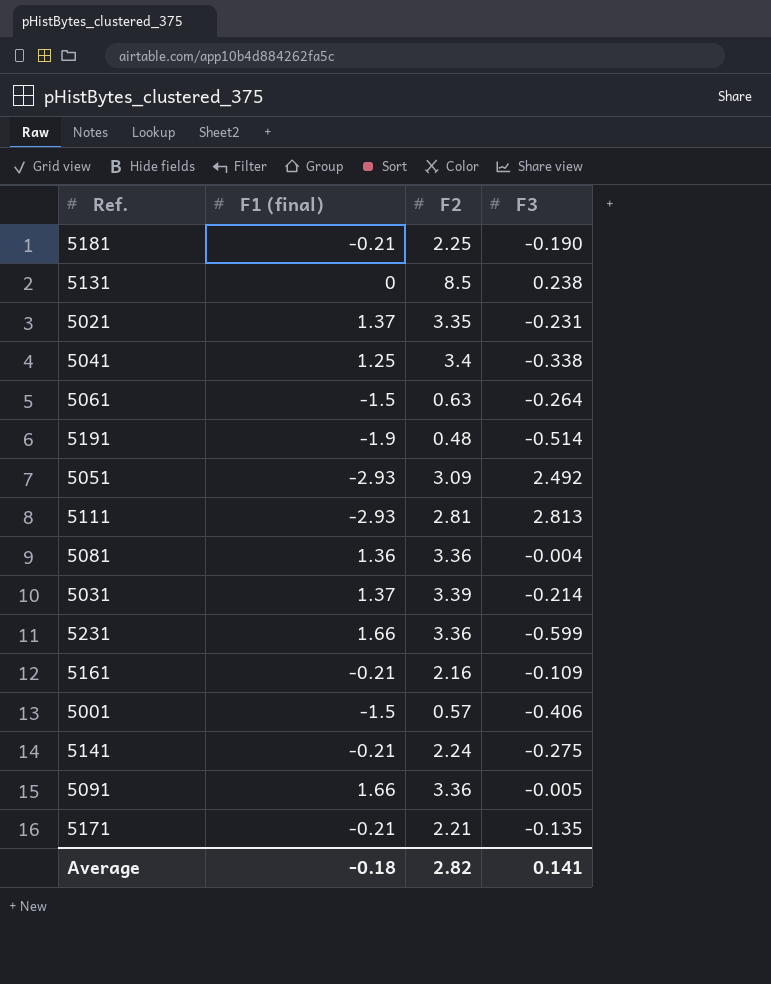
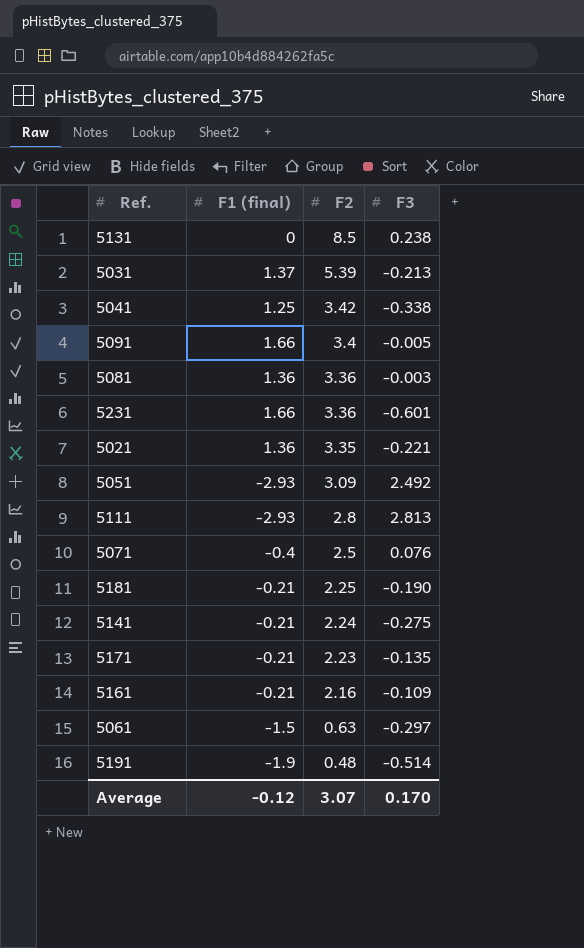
row order: none -> F2 descending
row 5001: -1.5 | 0.57 | -0.406 -> none
5031 | F2: 3.39 -> 5.39
5031 | F3: -0.214 -> -0.213
5041 | F2: 3.4 -> 3.42
5091 | F2: 3.36 -> 3.4
5081 | F3: -0.004 -> -0.003
5231 | F3: -0.599 -> -0.601
5021 | F1 (final): 1.37 -> 1.36
5021 | F3: -0.231 -> -0.221
5111 | F2: 2.81 -> 2.8
row 5071: none -> -0.4 | 2.5 | 0.076
5171 | F2: 2.21 -> 2.23
5061 | F3: -0.264 -> -0.297
Average | F1 (final): -0.18 -> -0.12
Average | F2: 2.82 -> 3.07
Average | F3: 0.141 -> 0.170

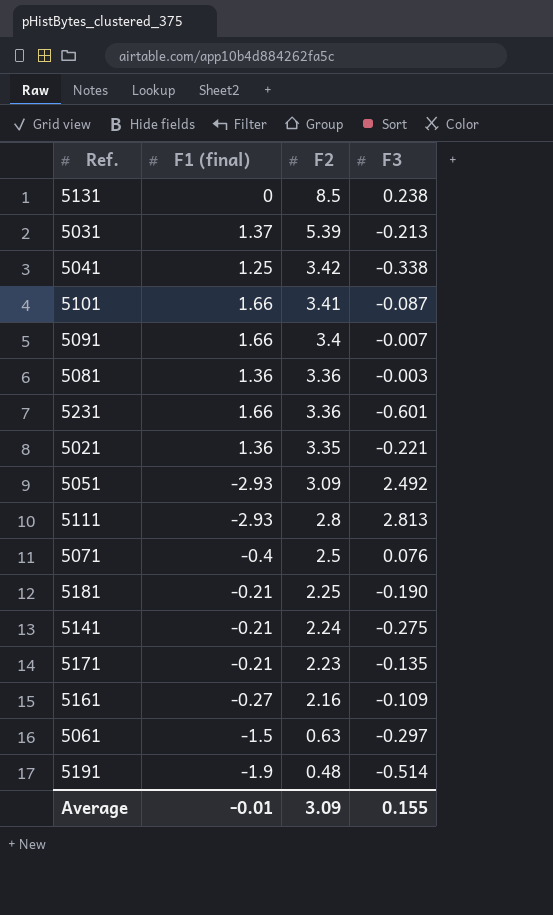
row 5101: none -> 1.66 | 3.41 | -0.087
5091 | F3: -0.005 -> -0.007
5161 | F1 (final): -0.21 -> -0.27
Average | F1 (final): -0.12 -> -0.01
Average | F2: 3.07 -> 3.09
Average | F3: 0.170 -> 0.155

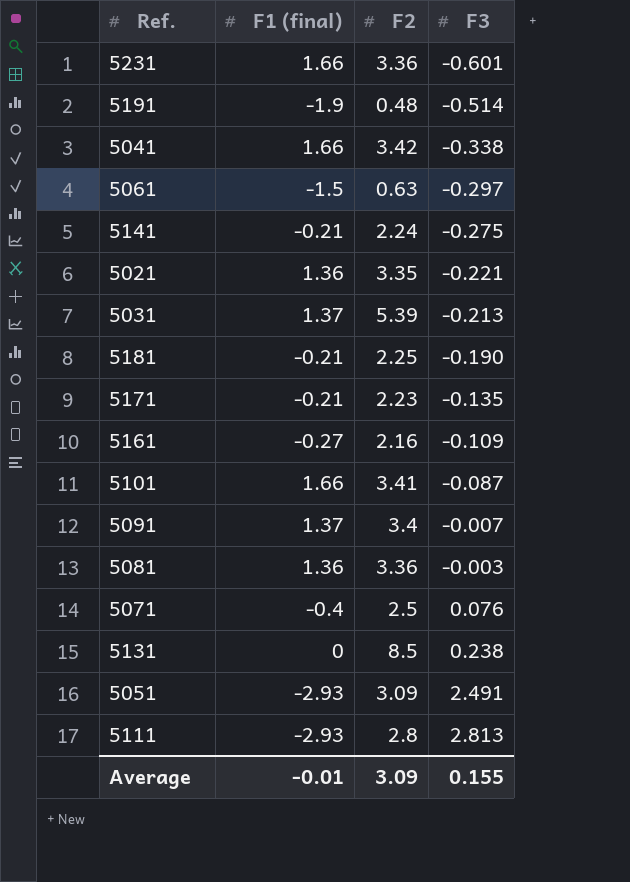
row order: F2 descending -> F3 ascending
5041 | F1 (final): 1.25 -> 1.66
5091 | F1 (final): 1.66 -> 1.37
5051 | F3: 2.492 -> 2.491

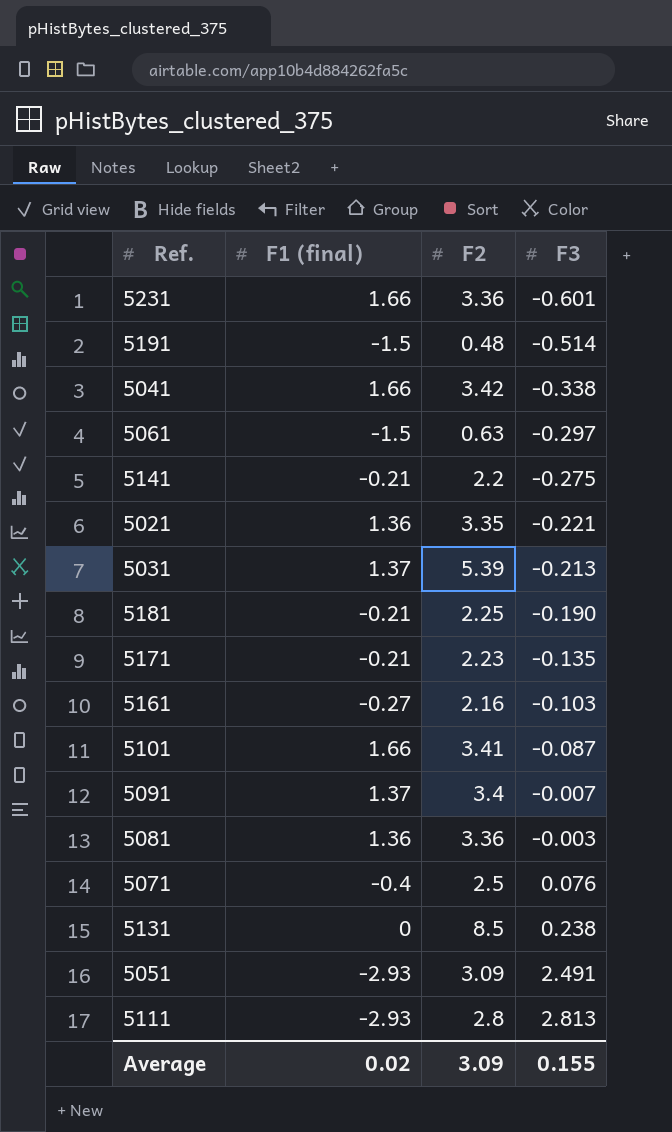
5191 | F1 (final): -1.9 -> -1.5
5141 | F2: 2.24 -> 2.2
5161 | F3: -0.109 -> -0.103
Average | F1 (final): -0.01 -> 0.02

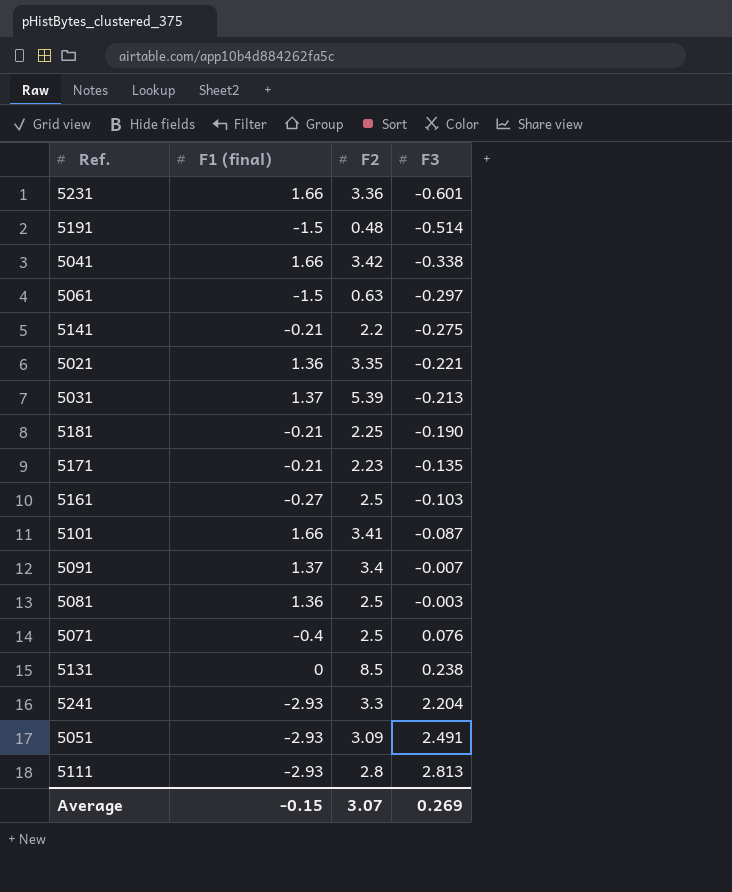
5161 | F2: 2.16 -> 2.5
5081 | F2: 3.36 -> 2.5
row 5241: none -> -2.93 | 3.3 | 2.204
Average | F1 (final): 0.02 -> -0.15
Average | F2: 3.09 -> 3.07
Average | F3: 0.155 -> 0.269

